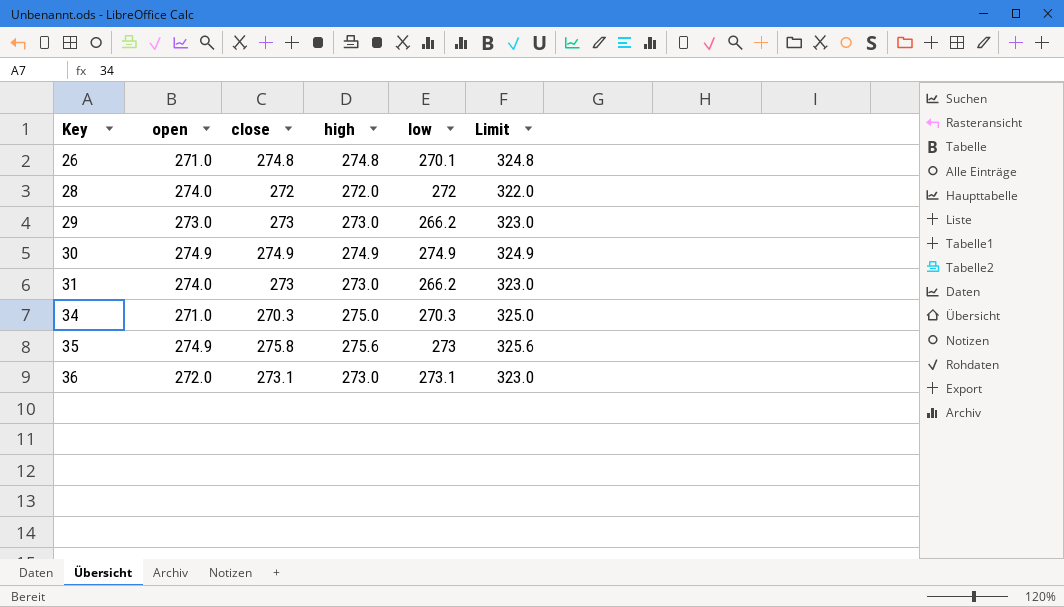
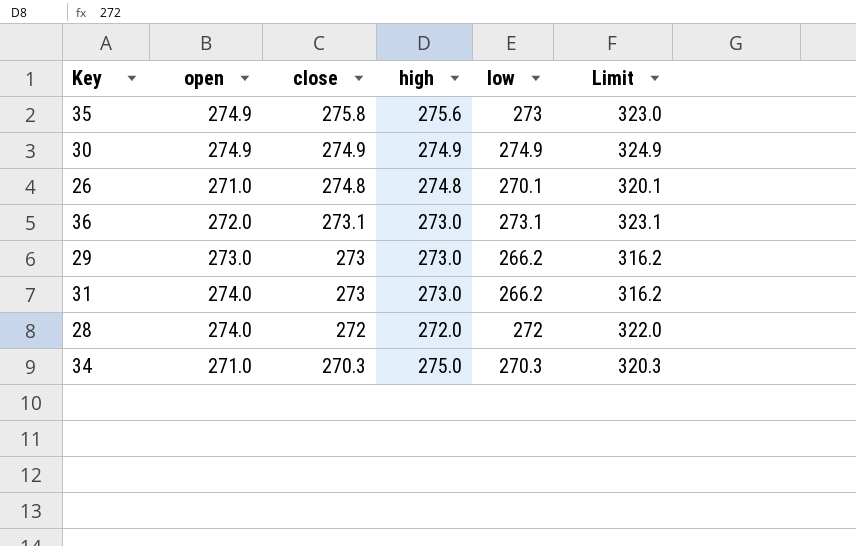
row order: Key ascending -> close descending
column Limit | formula: [high] + 50 -> [low] + 50

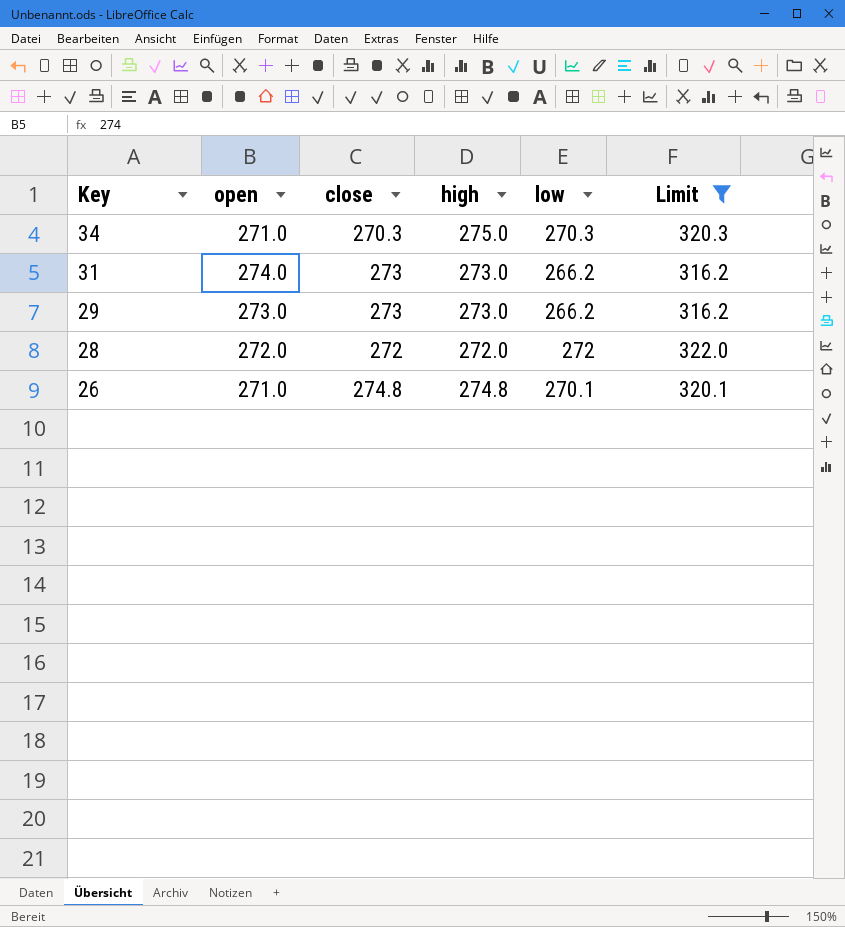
filter: none -> Limit <= 322.0
row order: close descending -> Key descending
28 | open: 274.0 -> 272.0

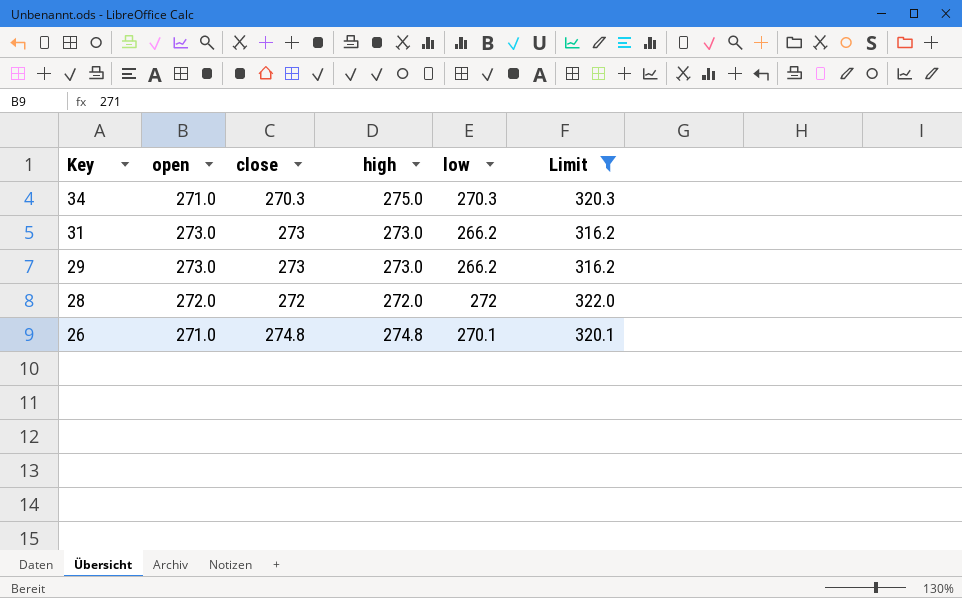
31 | open: 274.0 -> 273.0

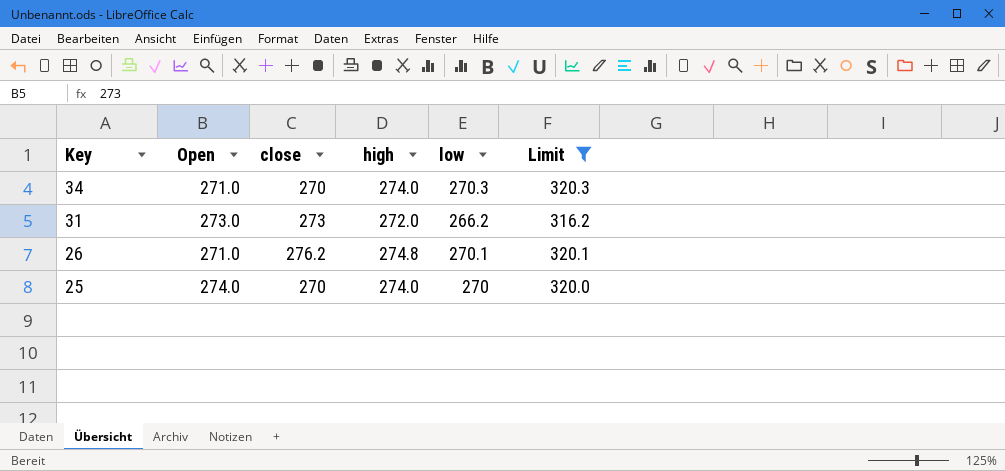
column name: open -> Open
row 29: 273.0 | 273 | 273.0 | 266.2 | 316.2 -> none
row 28: 272.0 | 272 | 272.0 | 272 | 322.0 -> none
34 | close: 270.3 -> 270
34 | high: 275.0 -> 274.0
31 | high: 273.0 -> 272.0
26 | close: 274.8 -> 276.2
row 25: none -> 274.0 | 270 | 274.0 | 270 | 320.0

